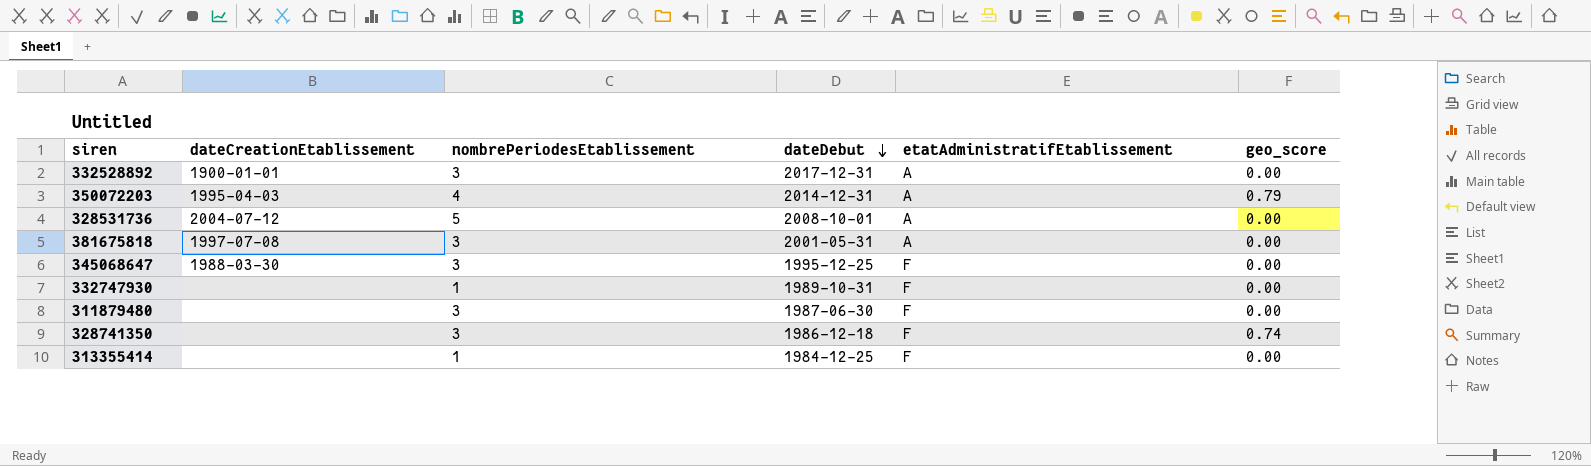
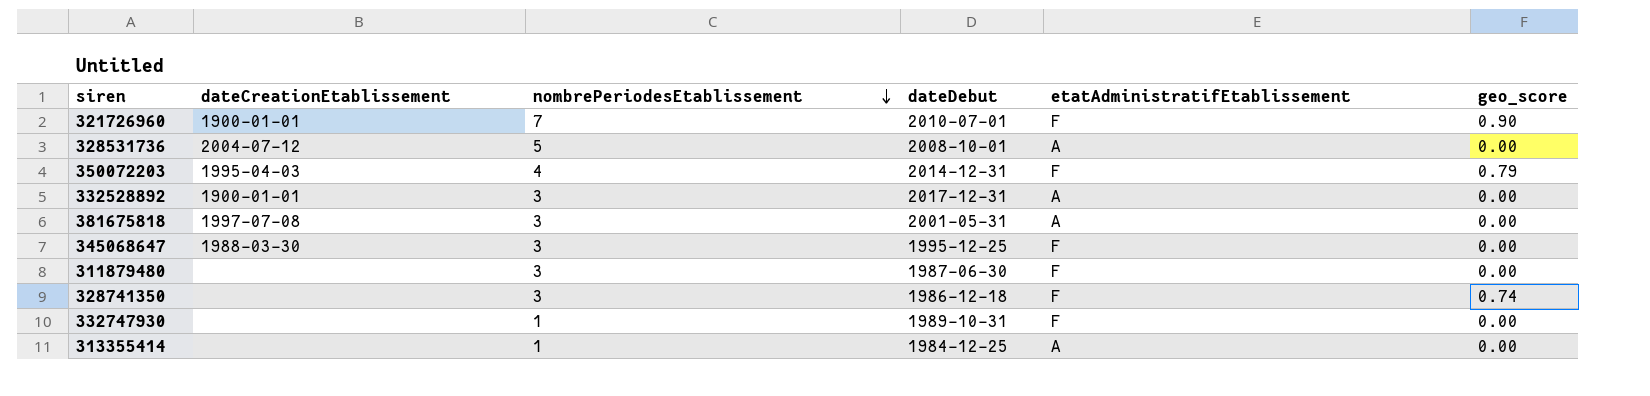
row order: dateDebut descending -> nombrePeriodesEtablissement descending
row 321726960: none -> 1900-01-01 | 7 | 2010-07-01 | F | 0.90
350072203 | etatAdministratifEtablissement: A -> F
313355414 | etatAdministratifEtablissement: F -> A

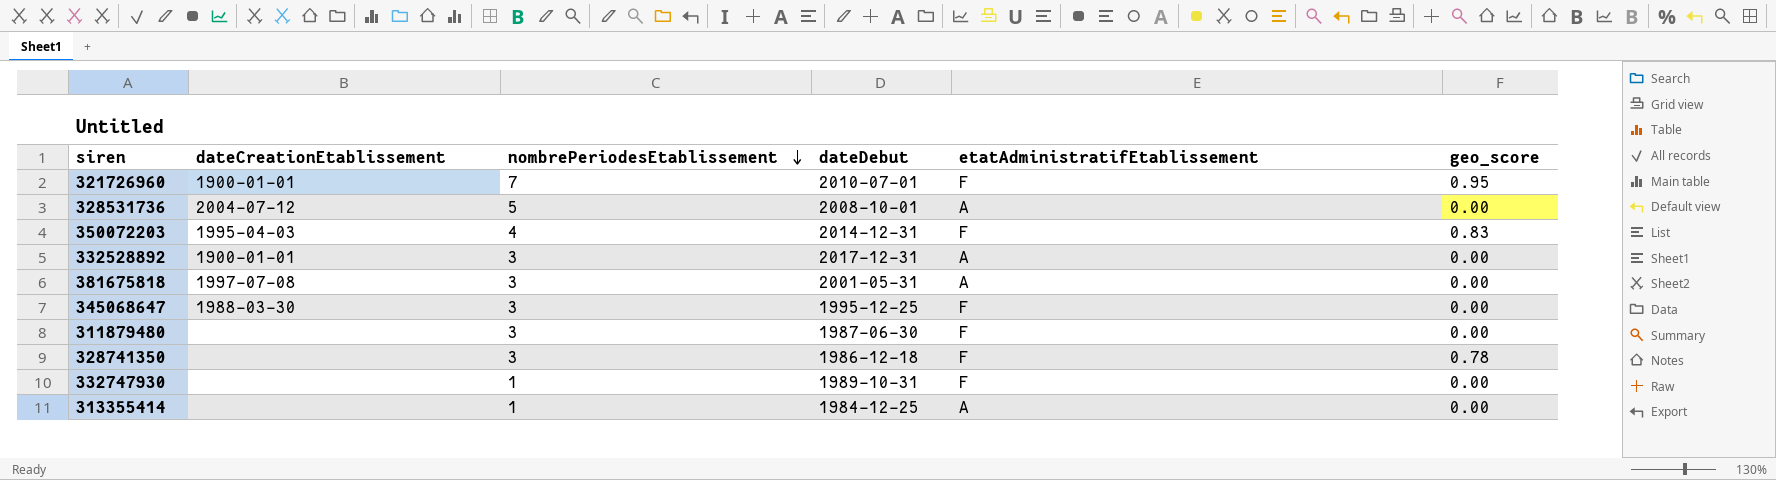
321726960 | geo_score: 0.90 -> 0.95
350072203 | geo_score: 0.79 -> 0.83
328741350 | geo_score: 0.74 -> 0.78

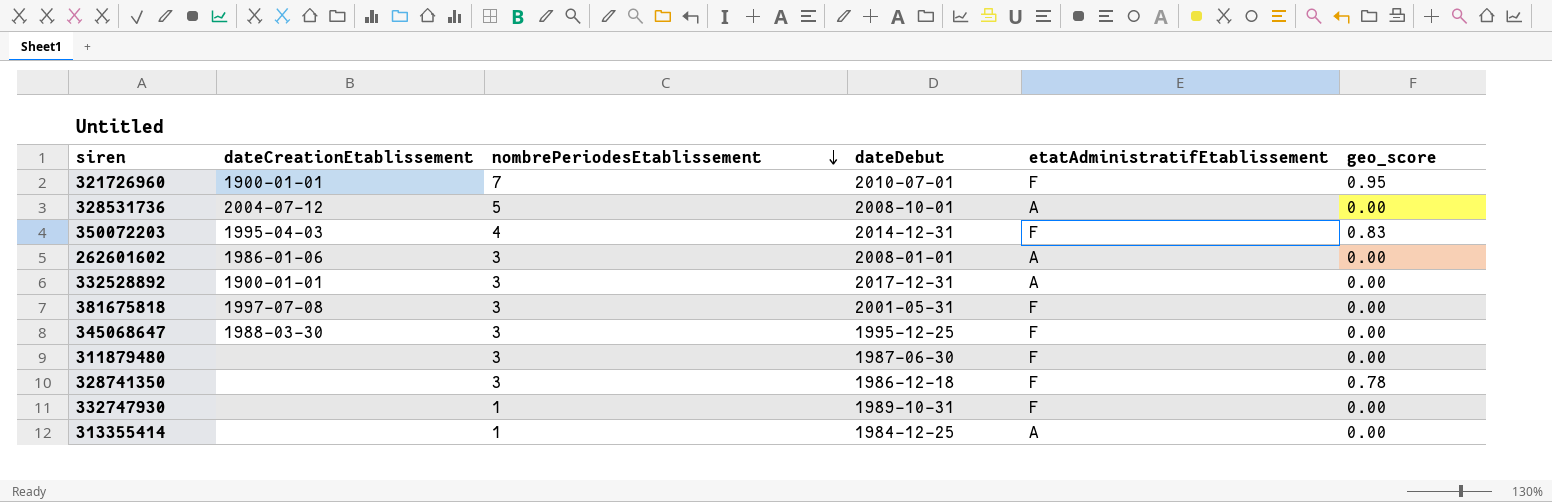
row 262601602: none -> 1986-01-06 | 3 | 2008-01-01 | A | 0.00
381675818 | etatAdministratifEtablissement: A -> F

